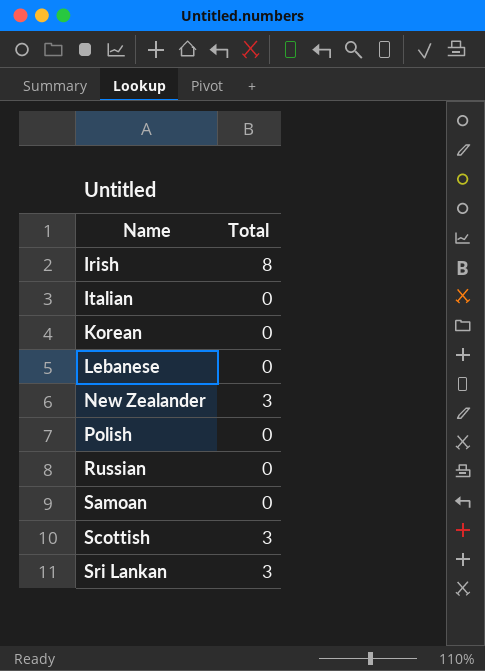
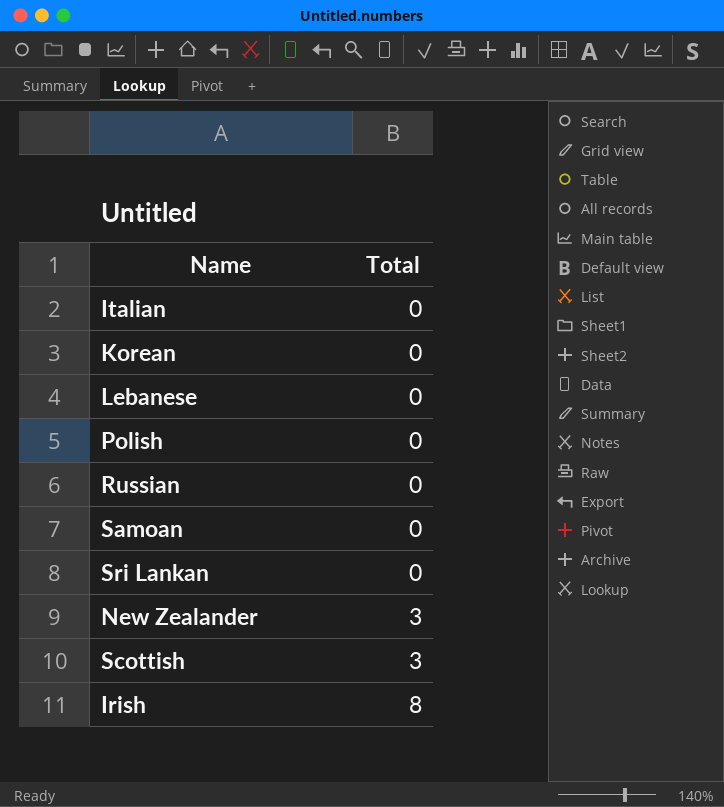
row order: Name ascending -> Total ascending
Sri Lankan | Total: 3 -> 0

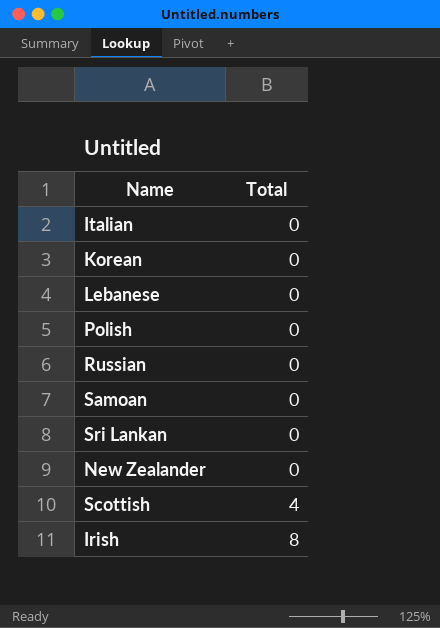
New Zealander | Total: 3 -> 0
Scottish | Total: 3 -> 4

